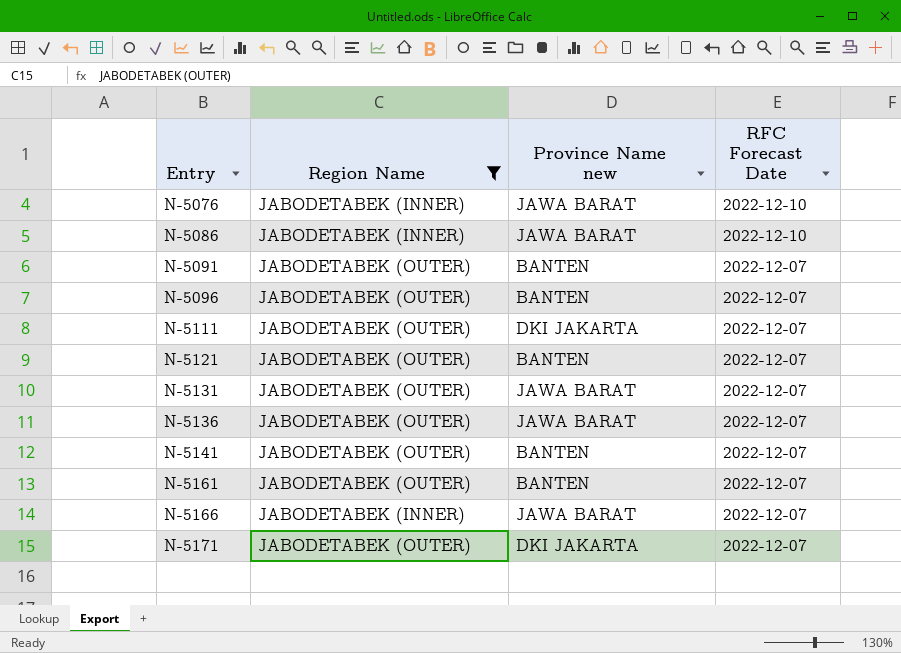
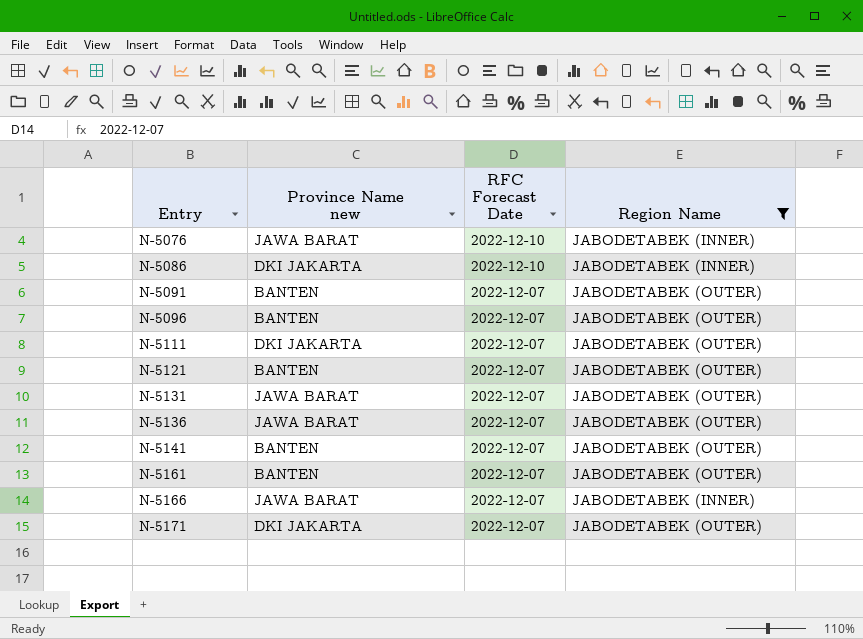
column Region Name | position: 2 -> 4
N-5086 | Province Name new: JAWA BARAT -> DKI JAKARTA

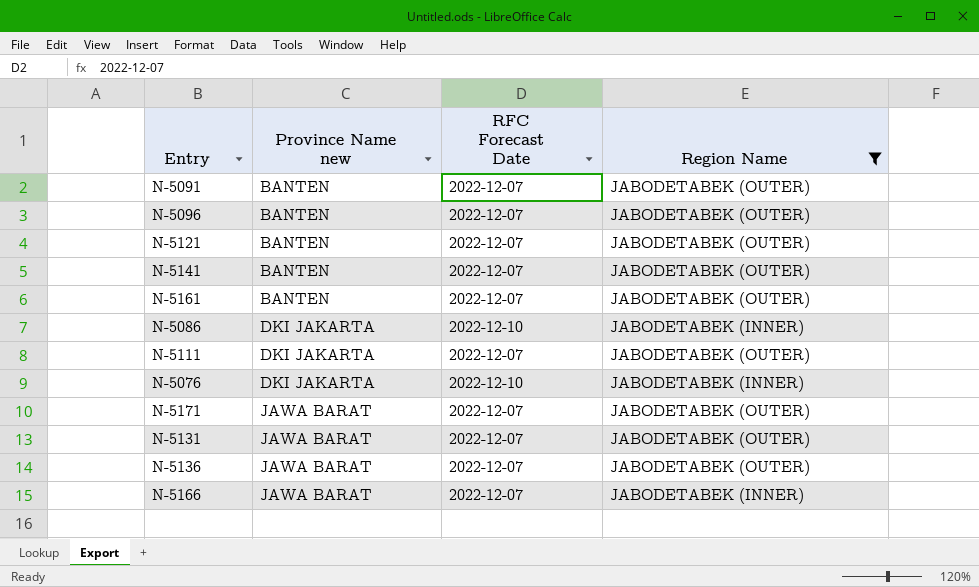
row order: Entry ascending -> Province Name new ascending
N-5076 | Province Name new: JAWA BARAT -> DKI JAKARTA
N-5171 | Province Name new: DKI JAKARTA -> JAWA BARAT

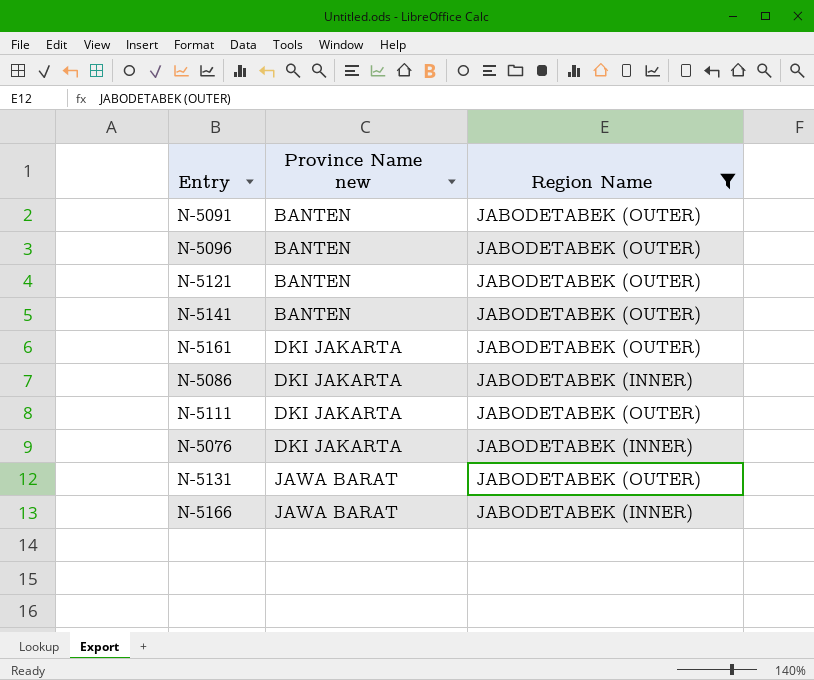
column RFC Forecast Date | position: 3 -> none
row N-5171: JAWA BARAT | 2022-12-07 | JABODETABEK (OUTER) -> none
row N-5136: JAWA BARAT | 2022-12-07 | JABODETABEK (OUTER) -> none
N-5161 | Province Name new: BANTEN -> DKI JAKARTA

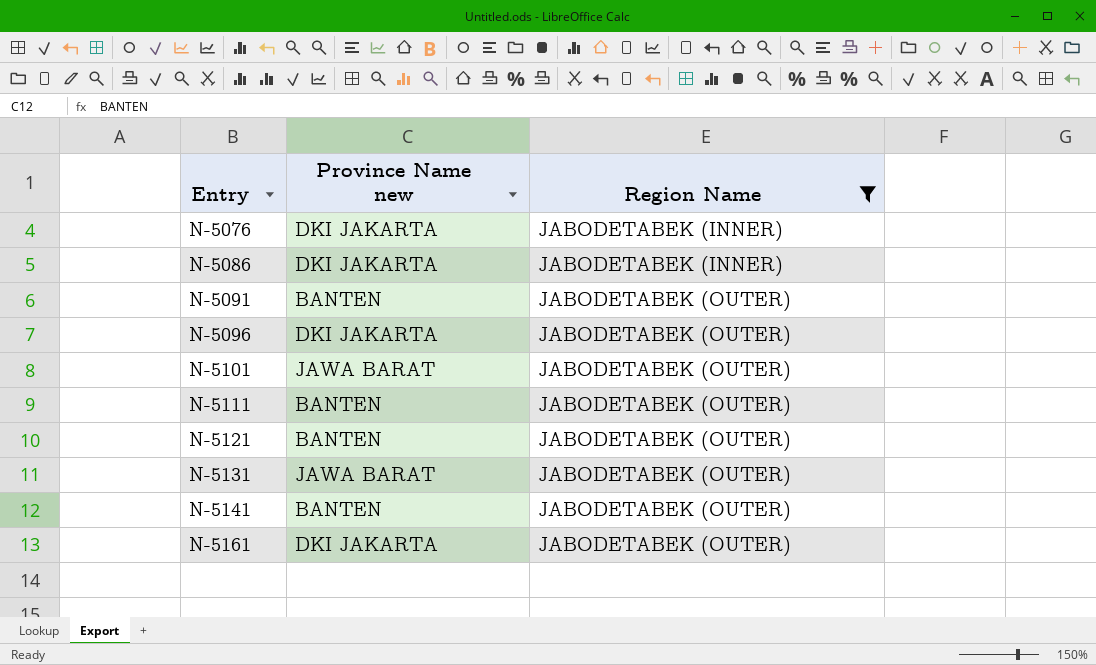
row order: Province Name new ascending -> Entry ascending
row N-5166: JAWA BARAT | JABODETABEK (INNER) -> none
N-5096 | Province Name new: BANTEN -> DKI JAKARTA
row N-5101: none -> JAWA BARAT | JABODETABEK (OUTER)
N-5111 | Province Name new: DKI JAKARTA -> BANTEN

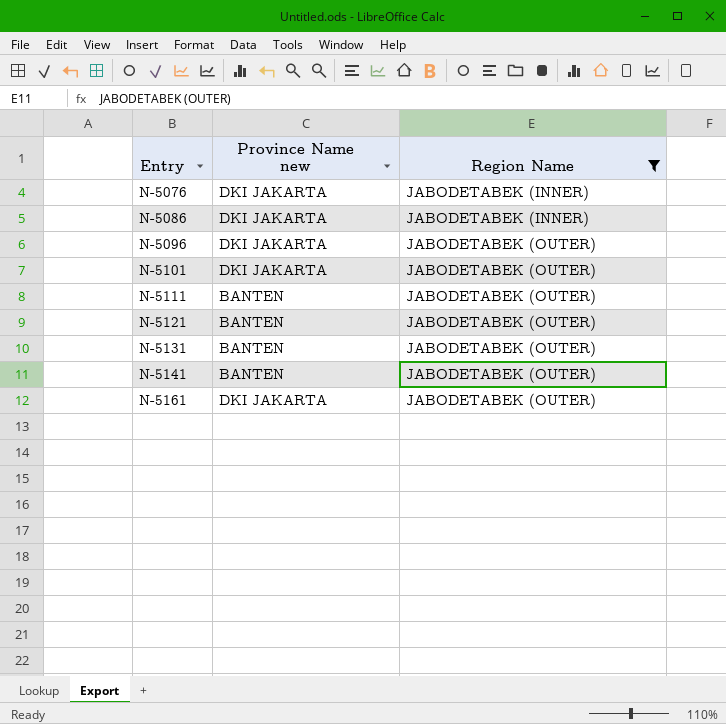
row N-5091: BANTEN | JABODETABEK (OUTER) -> none
N-5101 | Province Name new: JAWA BARAT -> DKI JAKARTA
N-5131 | Province Name new: JAWA BARAT -> BANTEN

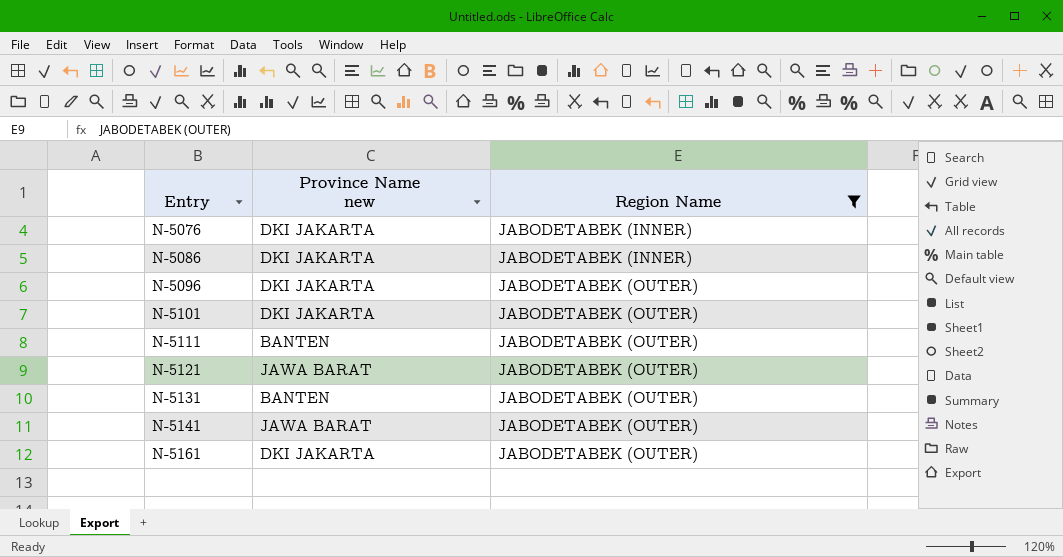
N-5121 | Province Name new: BANTEN -> JAWA BARAT
N-5141 | Province Name new: BANTEN -> JAWA BARAT

